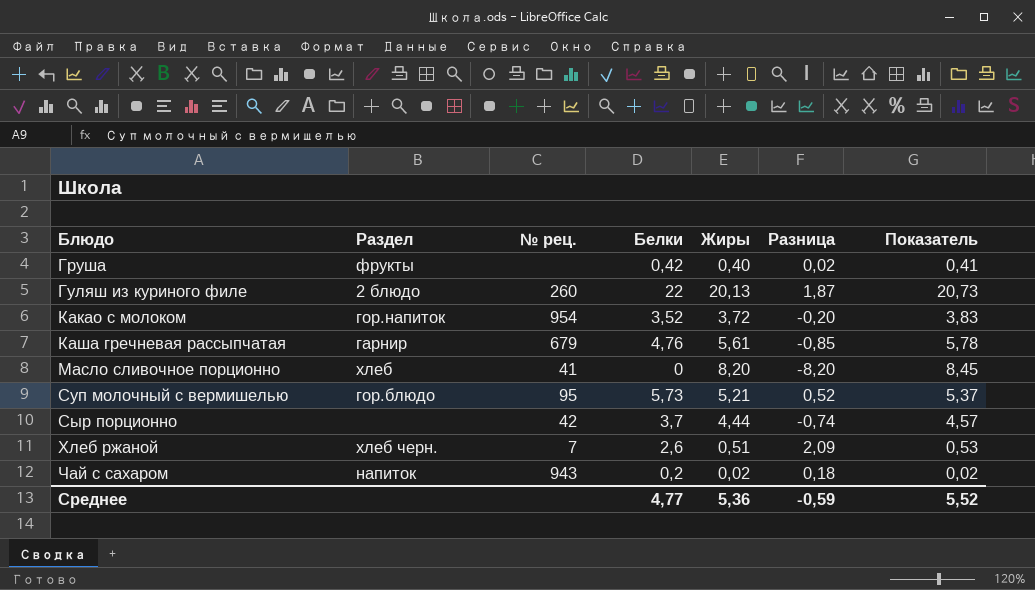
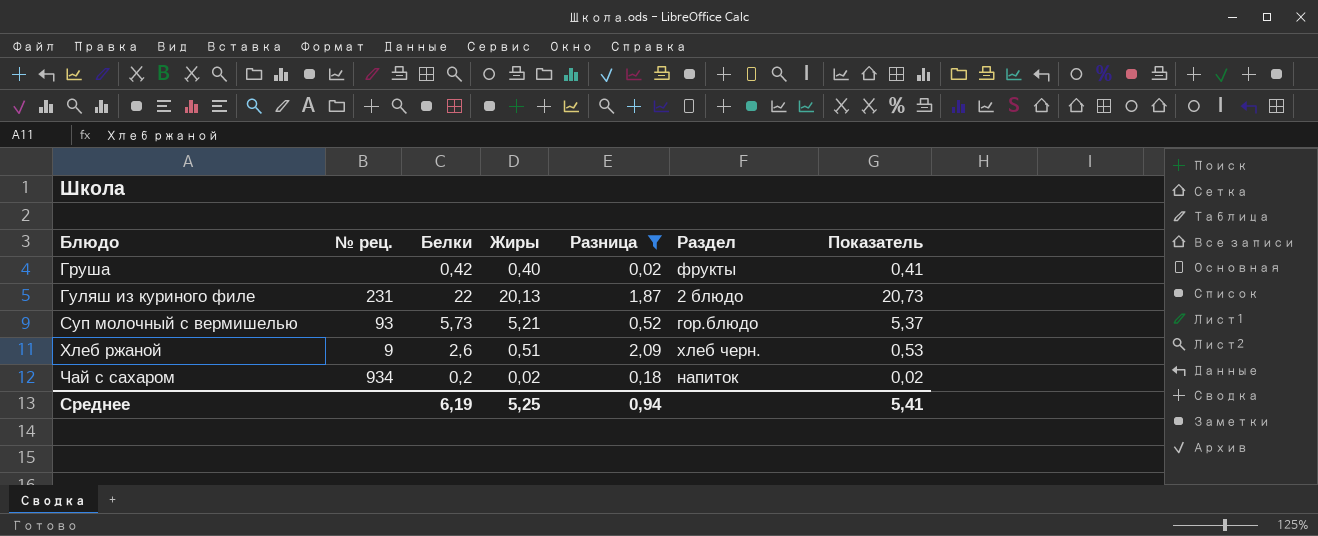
filter: none -> Разница >= 0,02
column Раздел | position: 2 -> 6
Гуляш из куриного филе | № рец.: 260 -> 231
Суп молочный с вермишелью | № рец.: 95 -> 93
Хлеб ржаной | № рец.: 7 -> 9
Чай с сахаром | № рец.: 943 -> 934
Среднее | Белки: 4,77 -> 6,19
Среднее | Жиры: 5,36 -> 5,25
Среднее | Разница: -0,59 -> 0,94
Среднее | Показатель: 5,52 -> 5,41

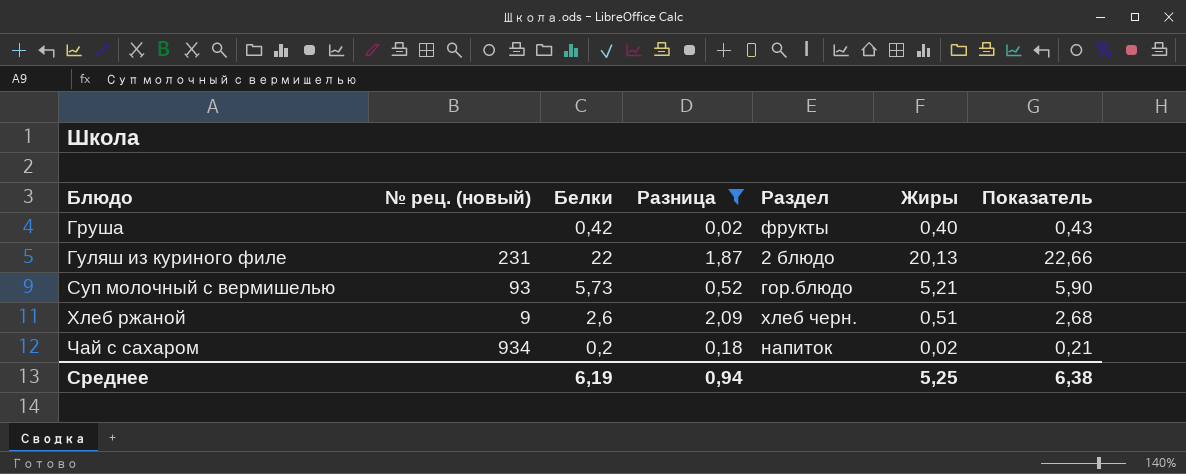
column name: № рец. -> № рец. (новый)
column Жиры | position: 4 -> 6
column Показатель | formula: [Жиры] * 1,03 -> [Белки] * 1,03
Среднее | Показатель: 5,41 -> 6,38

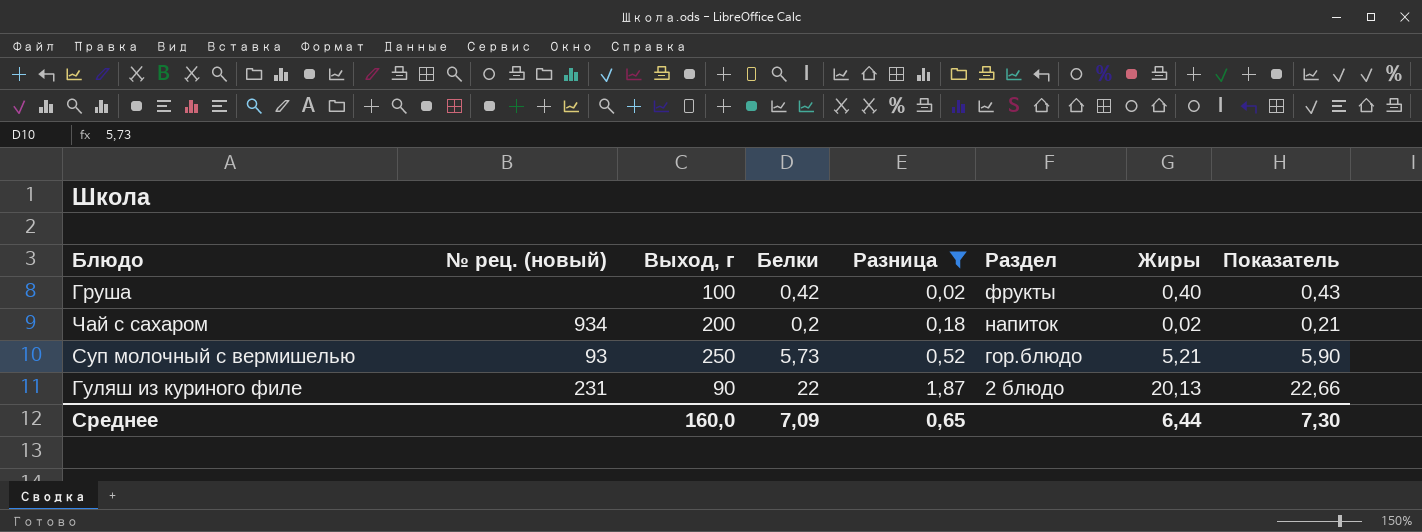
row order: Блюдо ascending -> Разница ascending
column Выход, г | position: none -> 3
row Хлеб ржаной: 9 | 2,6 | 2,09 | хлеб черн. | 0,51 | 2,68 -> none
Среднее | Белки: 6,19 -> 7,09
Среднее | Разница: 0,94 -> 0,65
Среднее | Жиры: 5,25 -> 6,44
Среднее | Показатель: 6,38 -> 7,30

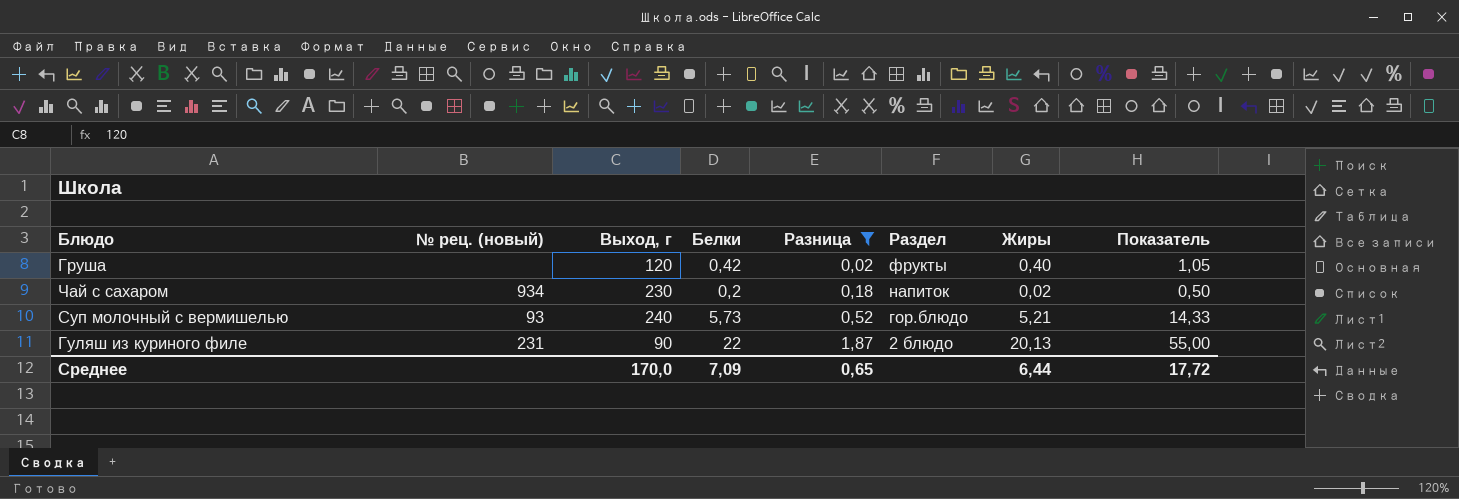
column Показатель | formula: [Белки] * 1,03 -> [Белки] * 2,5
Груша | Выход, г: 100 -> 120
Чай с сахаром | Выход, г: 200 -> 230
Суп молочный с вермишелью | Выход, г: 250 -> 240
Среднее | Выход, г: 160,0 -> 170,0
Среднее | Показатель: 7,30 -> 17,72

